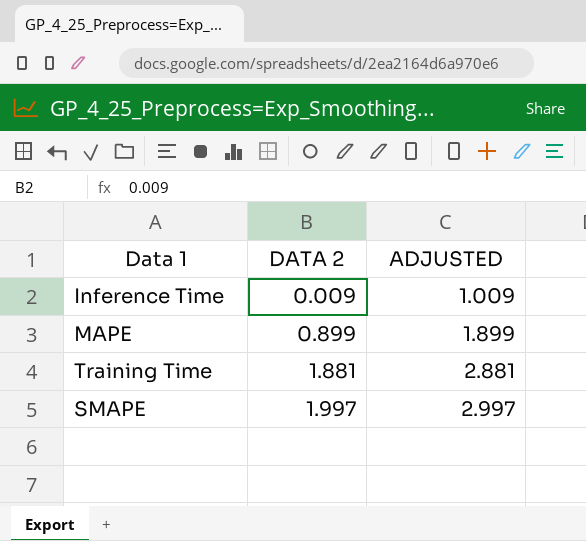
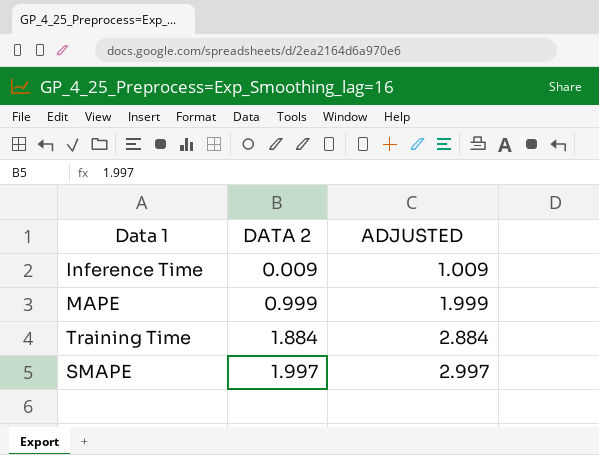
MAPE | DATA 2: 0.899 -> 0.999
MAPE | ADJUSTED: 1.899 -> 1.999
Training Time | DATA 2: 1.881 -> 1.884
Training Time | ADJUSTED: 2.881 -> 2.884

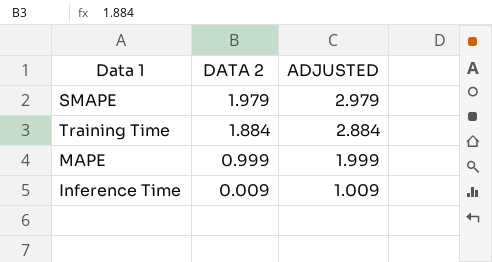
row order: DATA 2 ascending -> DATA 2 descending
SMAPE | DATA 2: 1.997 -> 1.979
SMAPE | ADJUSTED: 2.997 -> 2.979

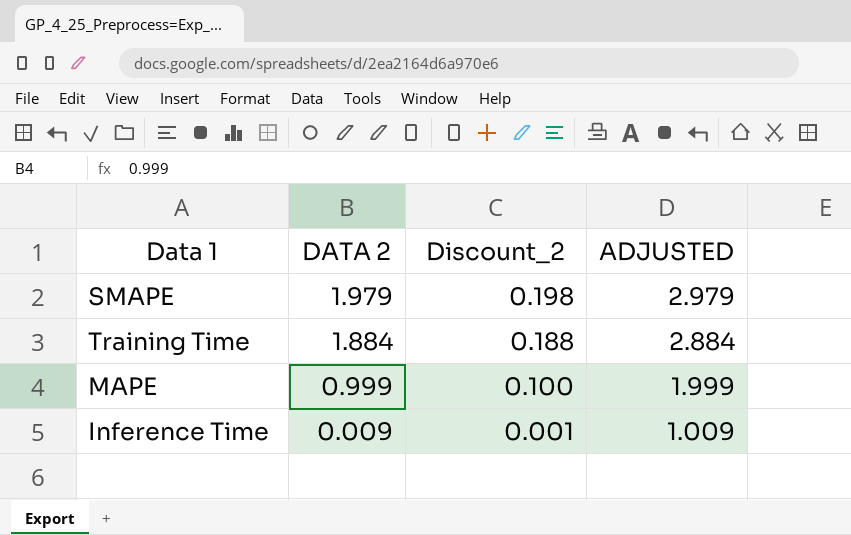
column Discount_2 | formula: none -> [DATA 2] * 0.1

